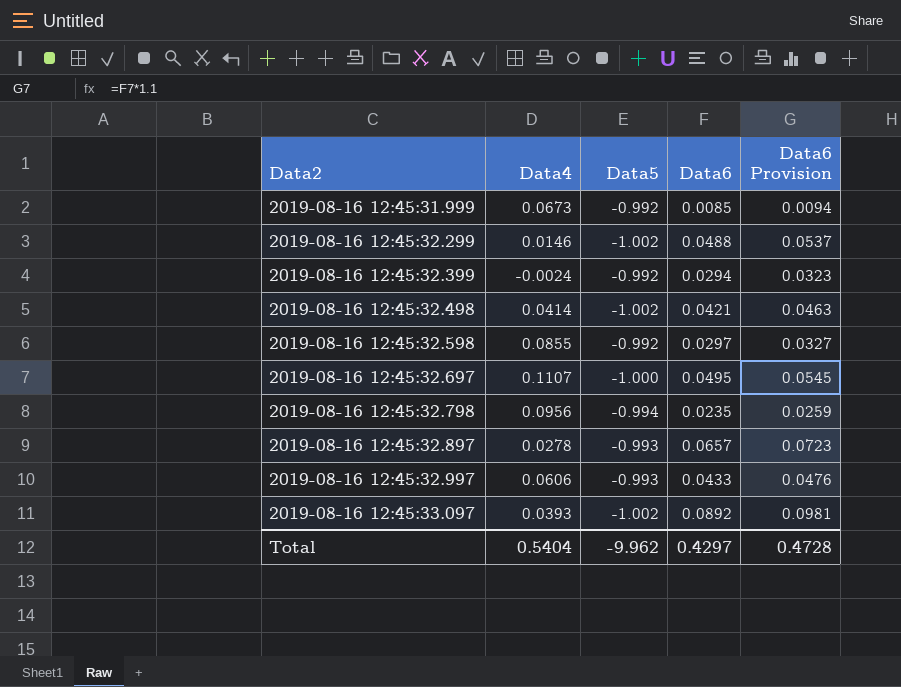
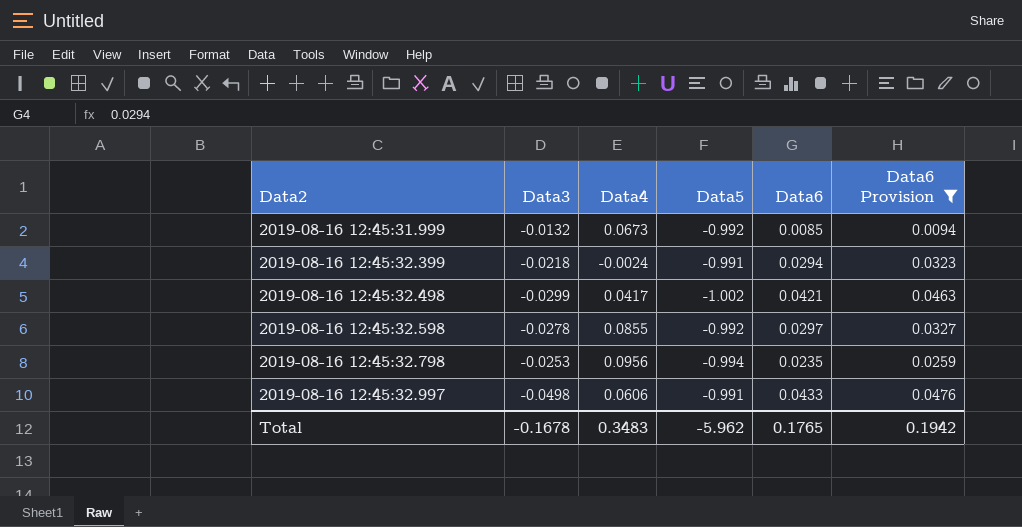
filter: none -> Data6 Provision <= 0.0476
column Data3 | position: none -> 2
2019-08-16 12:45:32.399 | Data5: -0.992 -> -0.991
2019-08-16 12:45:32.498 | Data4: 0.0414 -> 0.0417
2019-08-16 12:45:32.997 | Data5: -0.993 -> -0.991
Total | Data4: 0.5404 -> 0.3483
Total | Data5: -9.962 -> -5.962
Total | Data6: 0.4297 -> 0.1765
Total | Data6 Provision: 0.4728 -> 0.1942

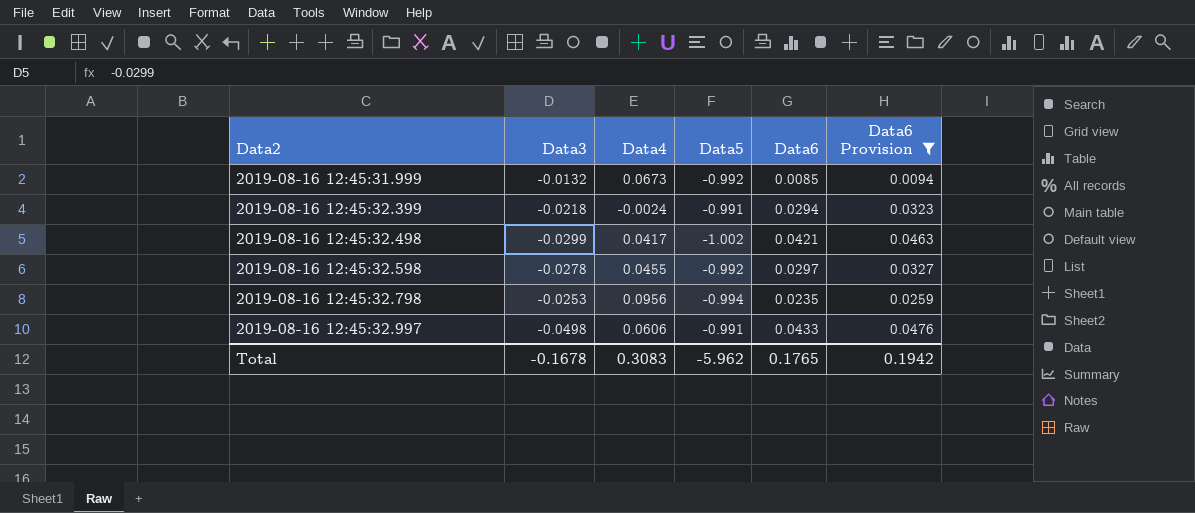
2019-08-16 12:45:32.598 | Data4: 0.0855 -> 0.0455
Total | Data4: 0.3483 -> 0.3083

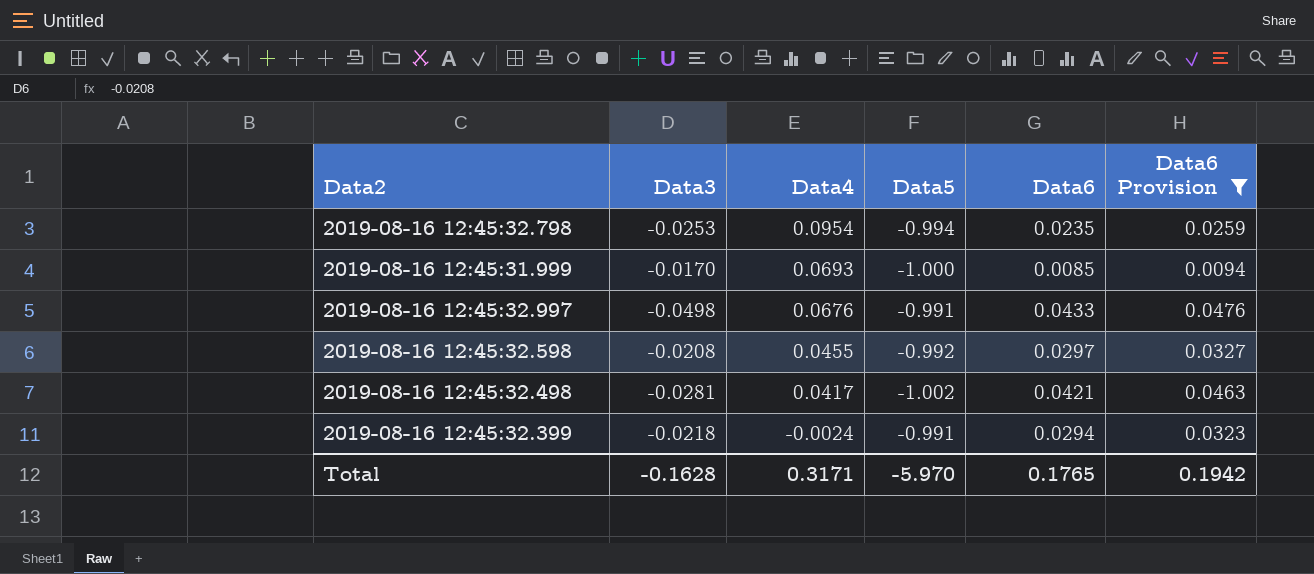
row order: Data2 ascending -> Data4 descending
2019-08-16 12:45:32.798 | Data4: 0.0956 -> 0.0954
2019-08-16 12:45:31.999 | Data3: -0.0132 -> -0.0170
2019-08-16 12:45:31.999 | Data4: 0.0673 -> 0.0693
2019-08-16 12:45:31.999 | Data5: -0.992 -> -1.000
2019-08-16 12:45:32.997 | Data4: 0.0606 -> 0.0676
2019-08-16 12:45:32.598 | Data3: -0.0278 -> -0.0208
2019-08-16 12:45:32.498 | Data3: -0.0299 -> -0.0281
Total | Data3: -0.1678 -> -0.1628
Total | Data4: 0.3083 -> 0.3171
Total | Data5: -5.962 -> -5.970

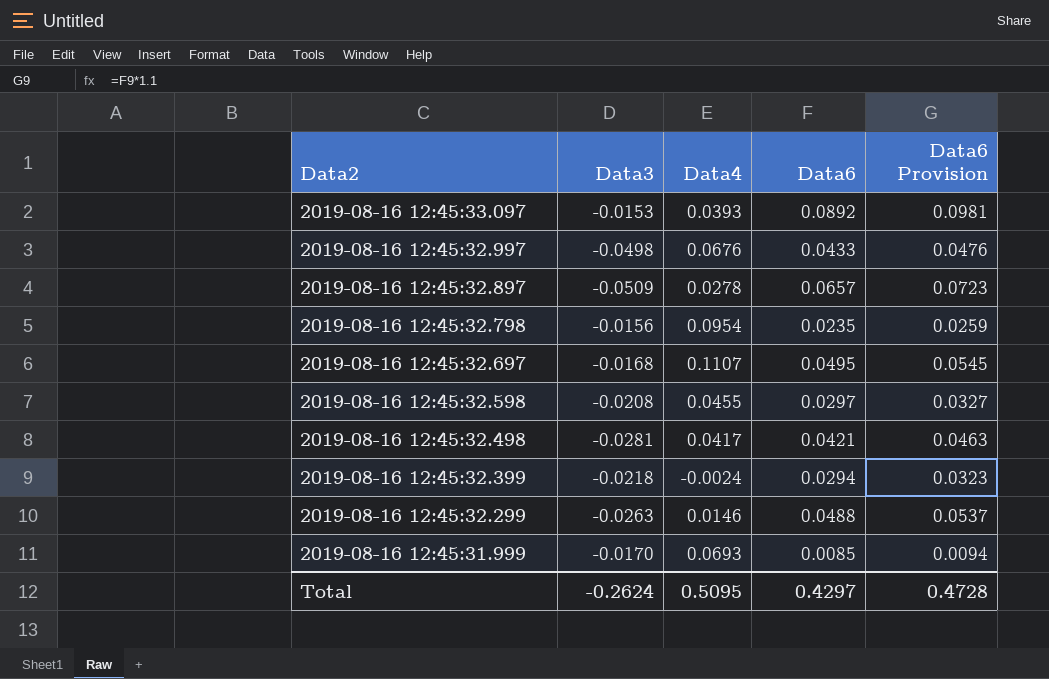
filter: Data6 Provision <= 0.0476 -> none
row order: Data4 descending -> Data2 descending
column Data5 | position: 4 -> none
2019-08-16 12:45:32.798 | Data3: -0.0253 -> -0.0156
Total | Data3: -0.1628 -> -0.2624
Total | Data4: 0.3171 -> 0.5095
Total | Data6: 0.1765 -> 0.4297
Total | Data6 Provision: 0.1942 -> 0.4728

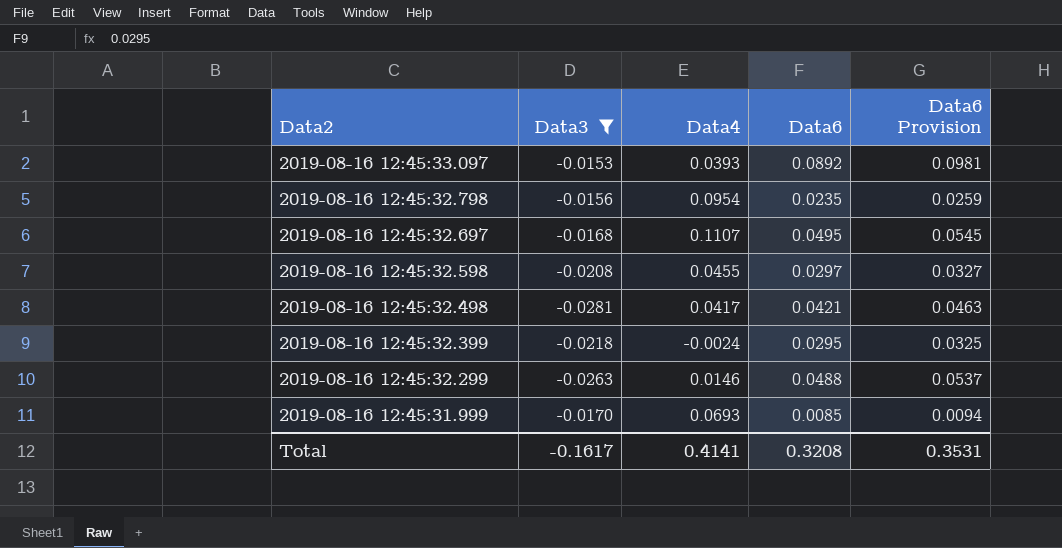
filter: none -> Data3 >= -0.0281
2019-08-16 12:45:32.399 | Data6: 0.0294 -> 0.0295
2019-08-16 12:45:32.399 | Data6 Provision: 0.0323 -> 0.0325
Total | Data3: -0.2624 -> -0.1617
Total | Data4: 0.5095 -> 0.4141
Total | Data6: 0.4297 -> 0.3208
Total | Data6 Provision: 0.4728 -> 0.3531

